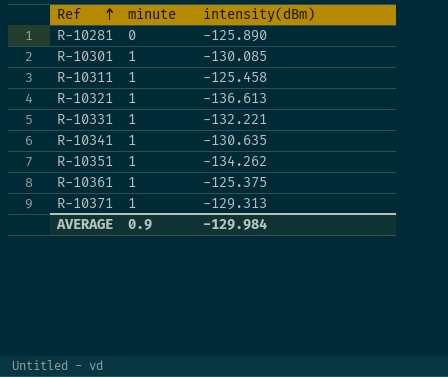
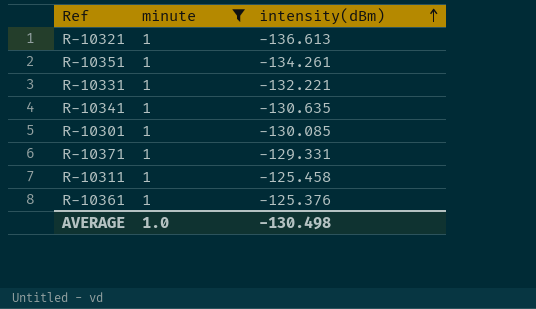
filter: none -> minute = 1
row order: Ref ascending -> intensity(dBm) ascending
R-10351 | intensity(dBm): -134.262 -> -134.261
R-10371 | intensity(dBm): -129.313 -> -129.331
R-10361 | intensity(dBm): -125.375 -> -125.376
AVERAGE | minute: 0.9 -> 1.0
AVERAGE | intensity(dBm): -129.984 -> -130.498

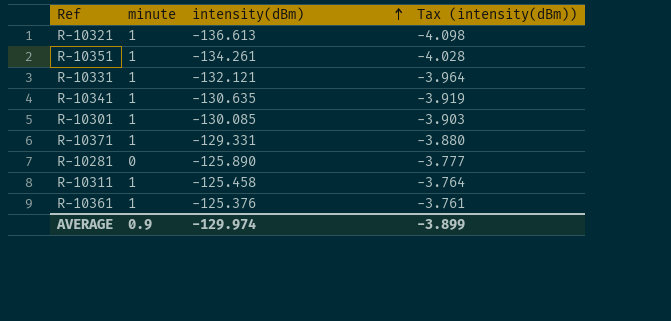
filter: minute = 1 -> none
column Tax (intensity(dBm)) | formula: none -> [intensity(dBm)] * 0.03
R-10331 | intensity(dBm): -132.221 -> -132.121
AVERAGE | minute: 1.0 -> 0.9
AVERAGE | intensity(dBm): -130.498 -> -129.974

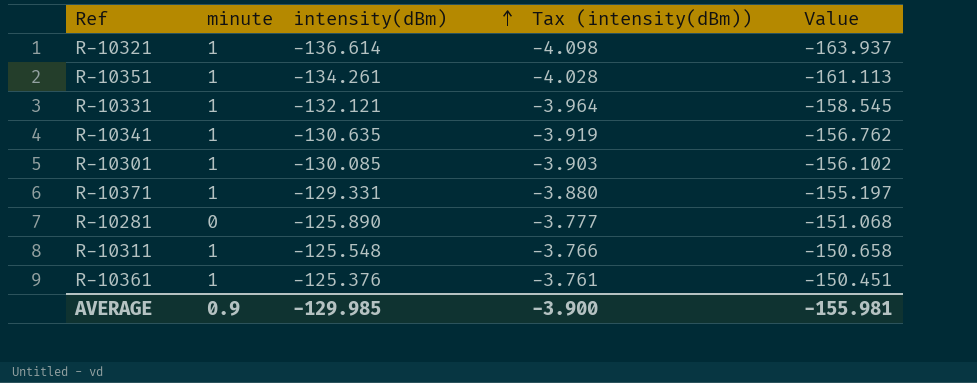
column Value | formula: none -> [intensity(dBm)] * 1.2
R-10321 | intensity(dBm): -136.613 -> -136.614
R-10311 | intensity(dBm): -125.458 -> -125.548
R-10311 | Tax (intensity(dBm)): -3.764 -> -3.766
AVERAGE | intensity(dBm): -129.974 -> -129.985
AVERAGE | Tax (intensity(dBm)): -3.899 -> -3.900

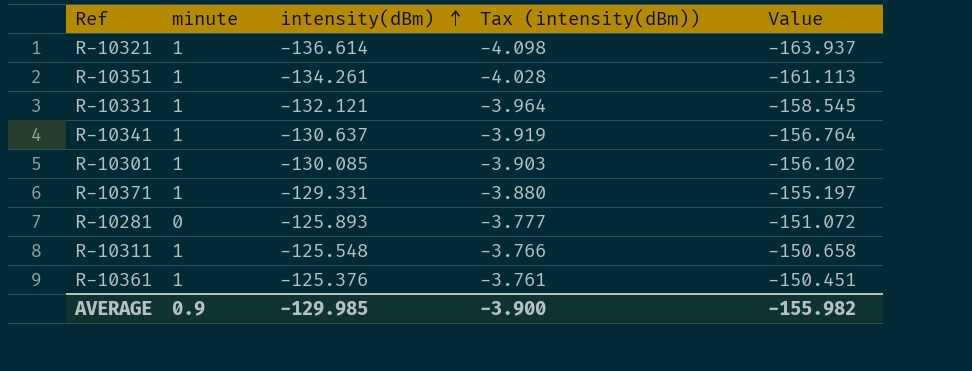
R-10341 | intensity(dBm): -130.635 -> -130.637
R-10341 | Value: -156.762 -> -156.764
R-10281 | intensity(dBm): -125.890 -> -125.893
R-10281 | Value: -151.068 -> -151.072
AVERAGE | Value: -155.981 -> -155.982

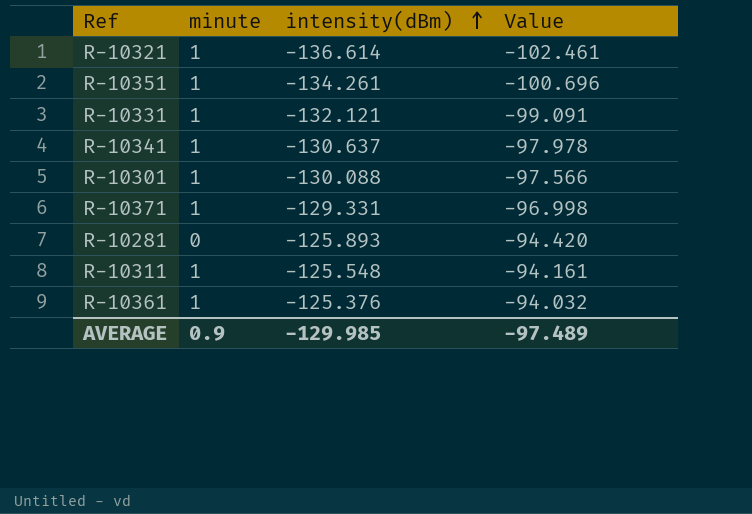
column Tax (intensity(dBm)) | formula: [intensity(dBm)] * 0.03 -> none
column Value | formula: [intensity(dBm)] * 1.2 -> [intensity(dBm)] * 0.75
R-10301 | intensity(dBm): -130.085 -> -130.088
AVERAGE | Value: -155.982 -> -97.489

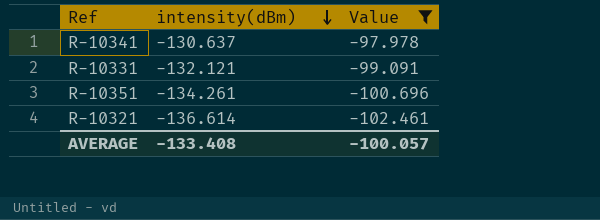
filter: none -> Value <= -97.978
row order: intensity(dBm) ascending -> intensity(dBm) descending
column minute | position: 2 -> none
AVERAGE | intensity(dBm): -129.985 -> -133.408
AVERAGE | Value: -97.489 -> -100.057

